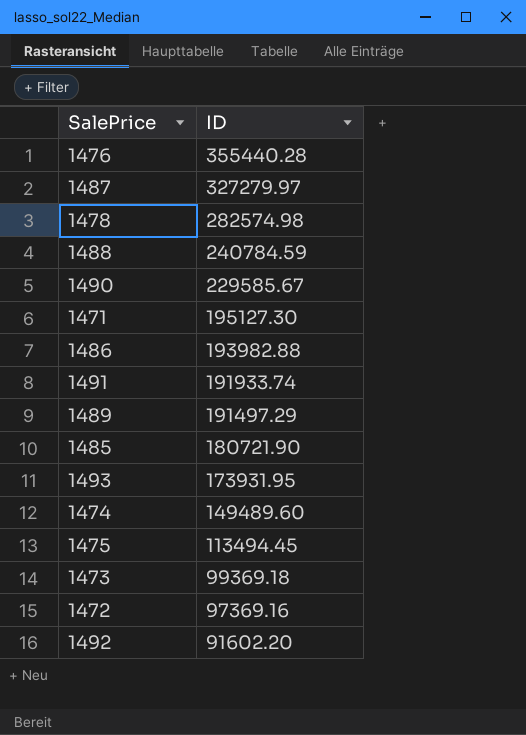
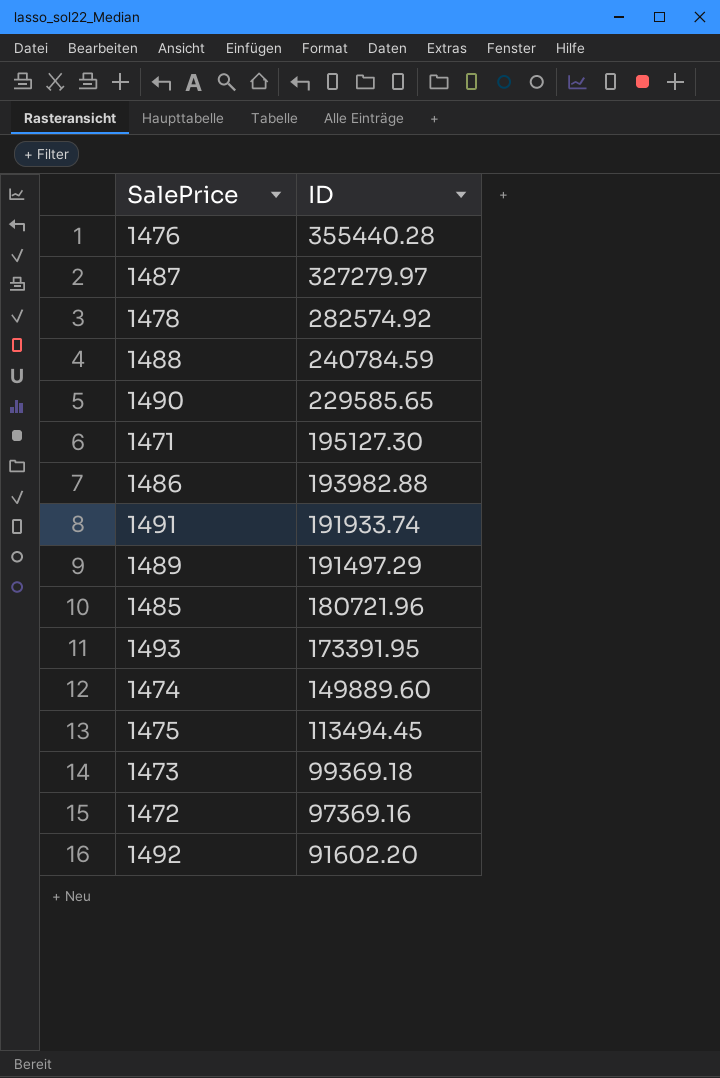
1478 | ID: 282574.98 -> 282574.92
1490 | ID: 229585.67 -> 229585.65
1485 | ID: 180721.90 -> 180721.96
1493 | ID: 173931.95 -> 173391.95
1474 | ID: 149489.60 -> 149889.60

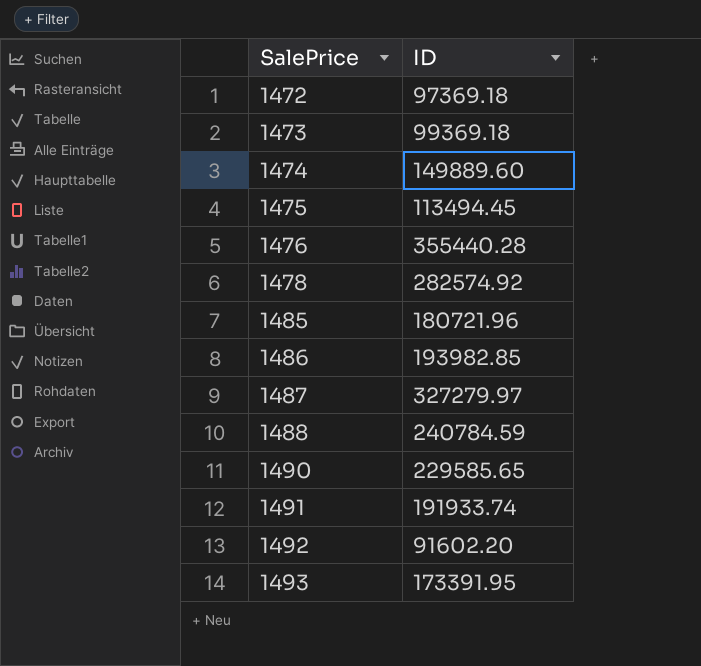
row order: ID descending -> SalePrice ascending
row 1471: 195127.30 -> none
row 1489: 191497.29 -> none
1472 | ID: 97369.16 -> 97369.18
1486 | ID: 193982.88 -> 193982.85

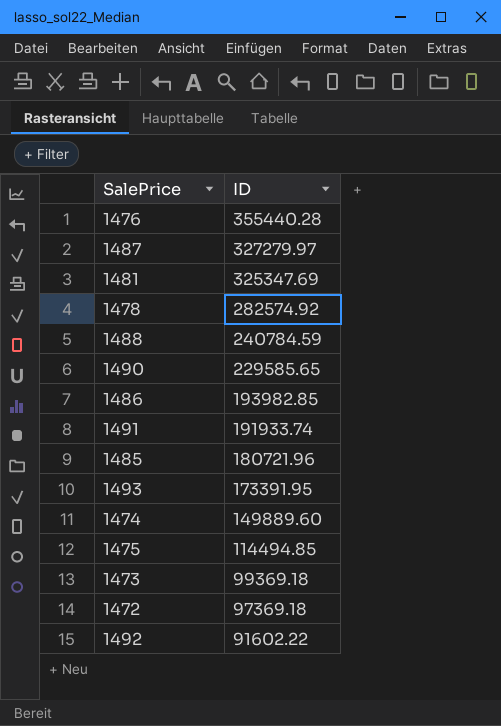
row order: SalePrice ascending -> ID descending
row 1481: none -> 325347.69
1475 | ID: 113494.45 -> 114494.85
1492 | ID: 91602.20 -> 91602.22

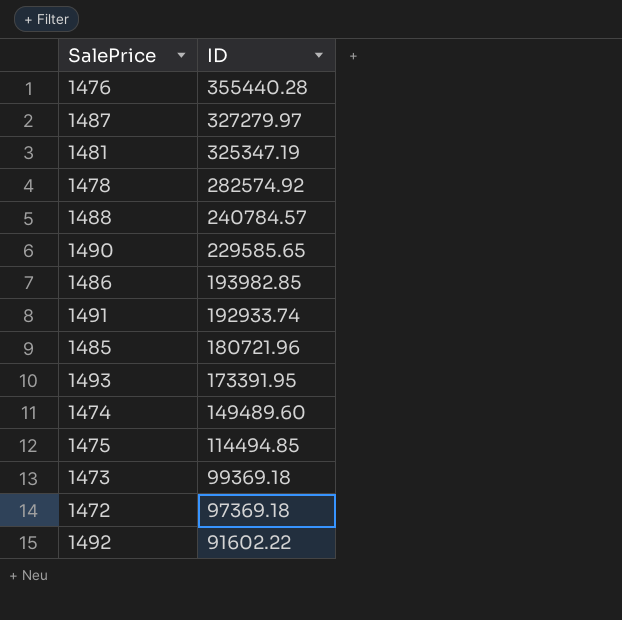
1481 | ID: 325347.69 -> 325347.19
1488 | ID: 240784.59 -> 240784.57
1491 | ID: 191933.74 -> 192933.74
1474 | ID: 149889.60 -> 149489.60

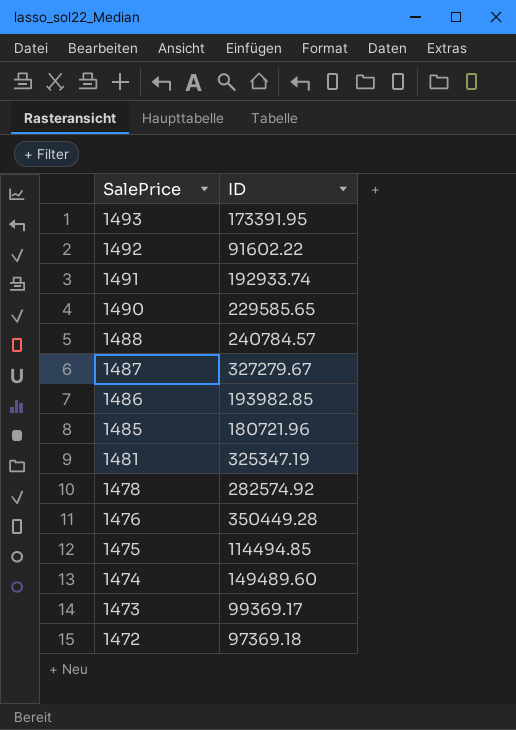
row order: ID descending -> SalePrice descending
1487 | ID: 327279.97 -> 327279.67
1476 | ID: 355440.28 -> 350449.28
1473 | ID: 99369.18 -> 99369.17

